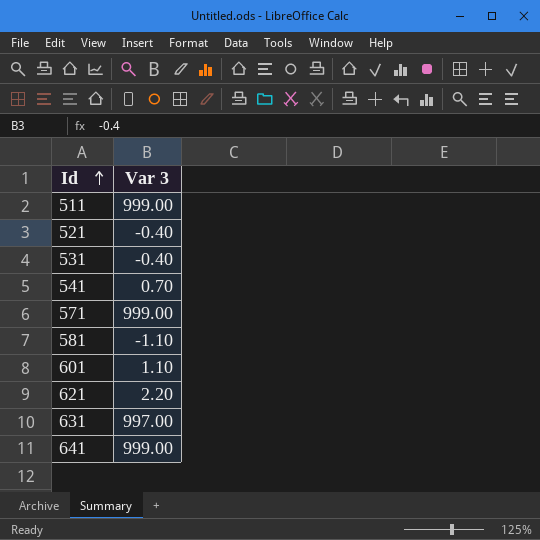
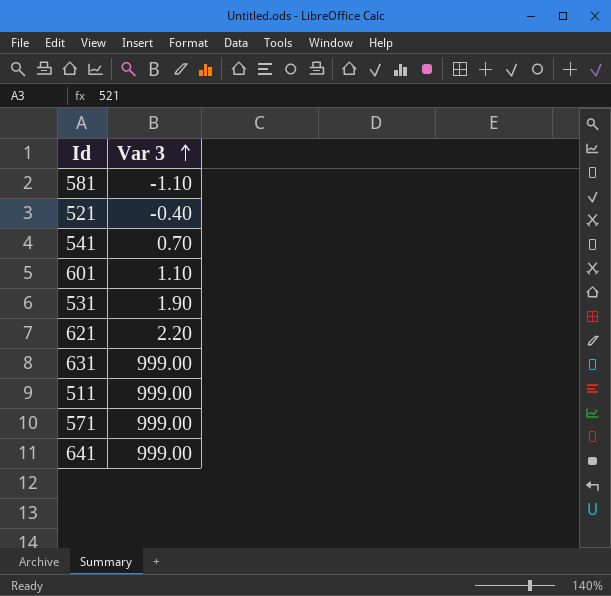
row order: Id ascending -> Var 3 ascending
531 | Var 3: -0.40 -> 1.90
631 | Var 3: 997.00 -> 999.00

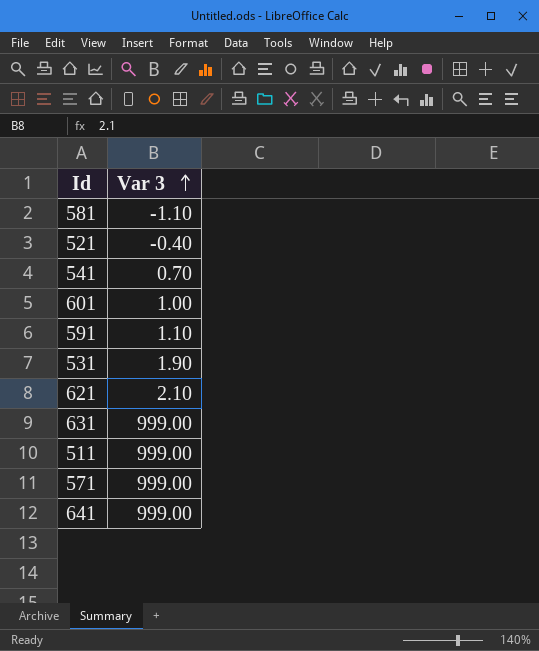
601 | Var 3: 1.10 -> 1.00
row 591: none -> 1.10
621 | Var 3: 2.20 -> 2.10

